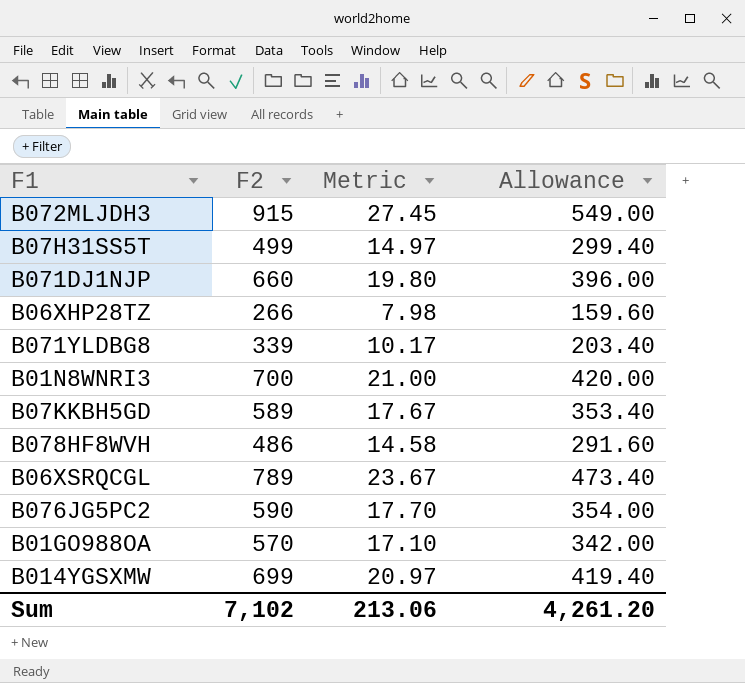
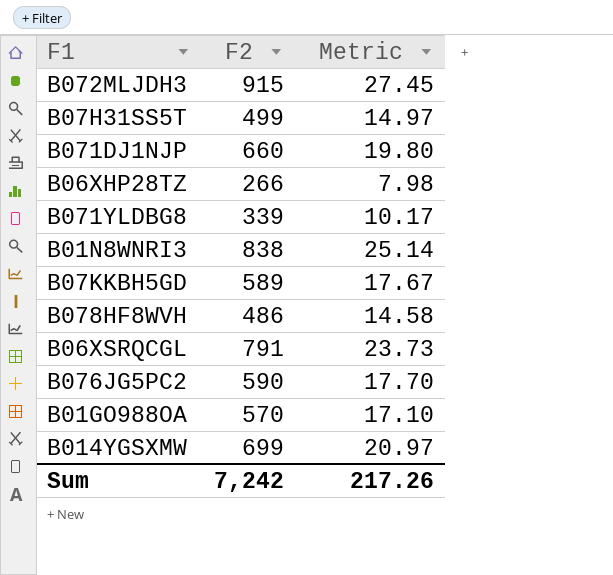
column Allowance | formula: [F2] * 0.6 -> none
B01N8WNRI3 | F2: 700 -> 838
B01N8WNRI3 | Metric: 21.00 -> 25.14
B06XSRQCGL | F2: 789 -> 791
B06XSRQCGL | Metric: 23.67 -> 23.73
Sum | F2: 7,102 -> 7,242
Sum | Metric: 213.06 -> 217.26

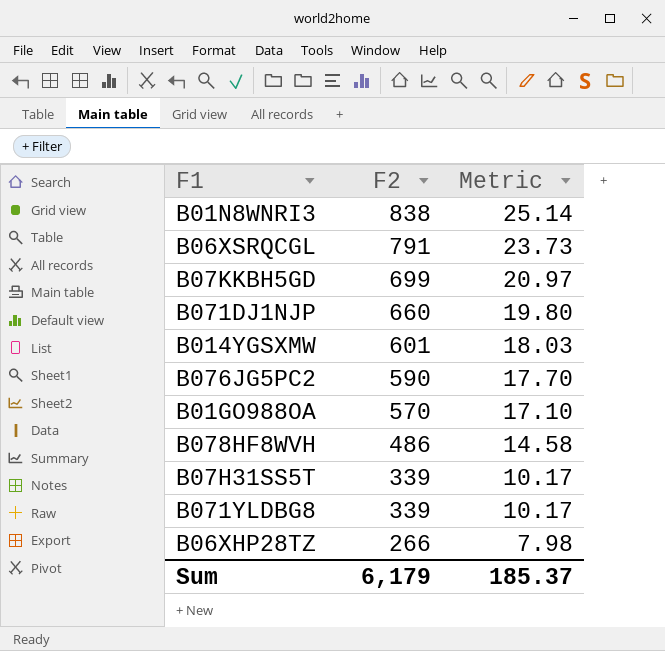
row order: none -> F2 descending
row B072MLJDH3: 915 | 27.45 -> none
B07KKBH5GD | F2: 589 -> 699
B07KKBH5GD | Metric: 17.67 -> 20.97
B014YGSXMW | F2: 699 -> 601
B014YGSXMW | Metric: 20.97 -> 18.03
B07H31SS5T | F2: 499 -> 339
B07H31SS5T | Metric: 14.97 -> 10.17
Sum | F2: 7,242 -> 6,179
Sum | Metric: 217.26 -> 185.37

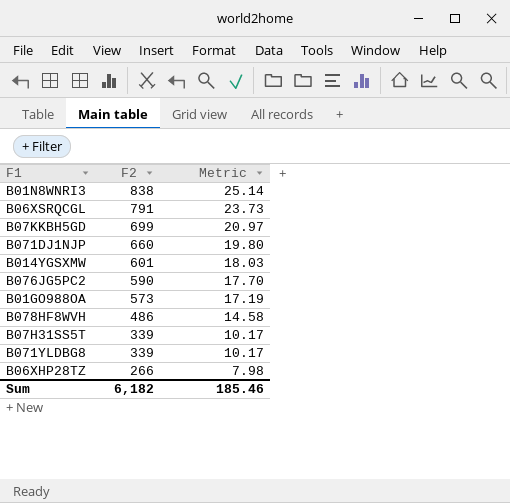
B01GO988OA | F2: 570 -> 573
B01GO988OA | Metric: 17.10 -> 17.19
Sum | F2: 6,179 -> 6,182
Sum | Metric: 185.37 -> 185.46

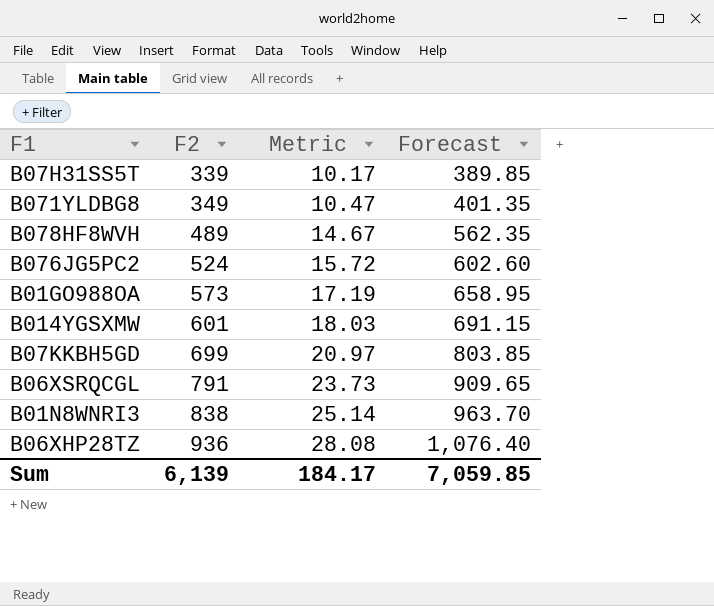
row order: F2 descending -> F2 ascending
column Forecast | formula: none -> [F2] * 1.15
row B071DJ1NJP: 660 | 19.80 -> none
B071YLDBG8 | F2: 339 -> 349
B071YLDBG8 | Metric: 10.17 -> 10.47
B078HF8WVH | F2: 486 -> 489
B078HF8WVH | Metric: 14.58 -> 14.67
B076JG5PC2 | F2: 590 -> 524
B076JG5PC2 | Metric: 17.70 -> 15.72
B06XHP28TZ | F2: 266 -> 936
B06XHP28TZ | Metric: 7.98 -> 28.08
Sum | F2: 6,182 -> 6,139
Sum | Metric: 185.46 -> 184.17

